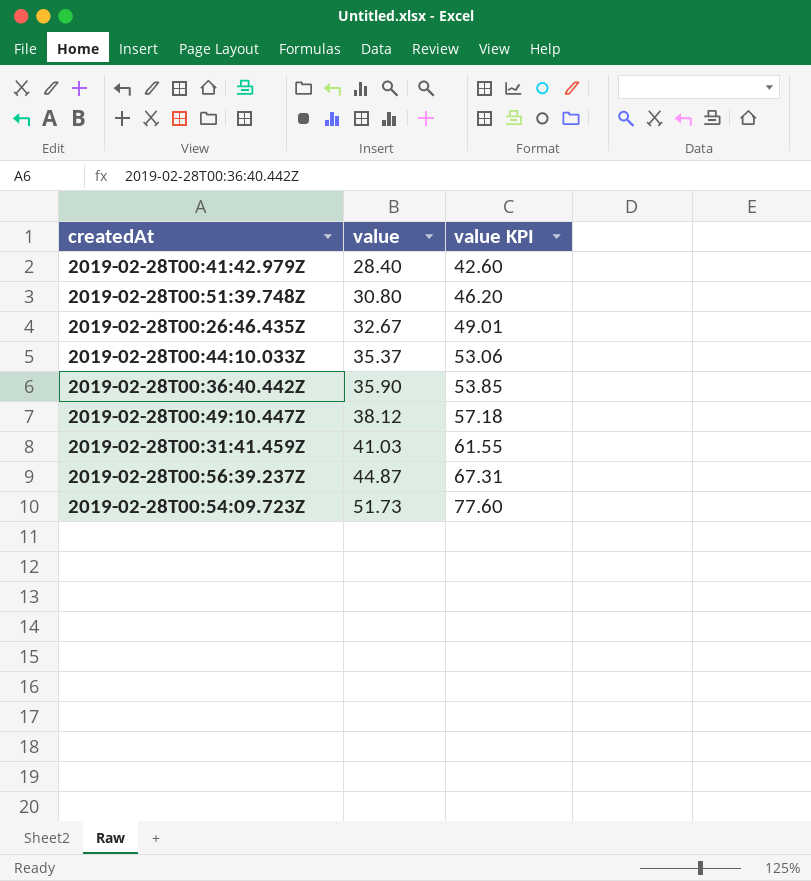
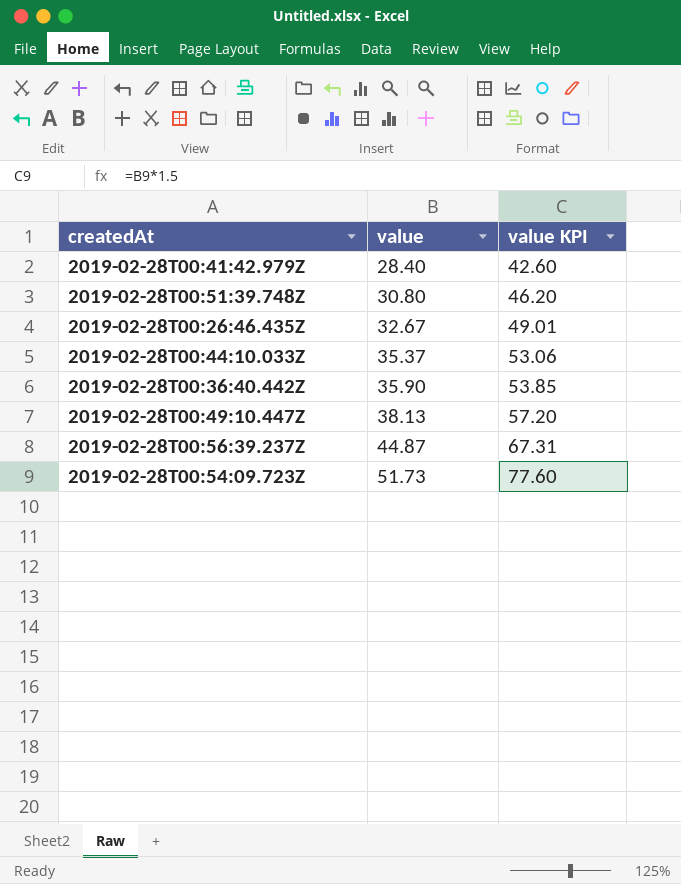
row 2019-02-28T00:31:41.459Z: 41.03 | 61.55 -> none
2019-02-28T00:49:10.447Z | value: 38.12 -> 38.13
2019-02-28T00:49:10.447Z | value KPI: 57.18 -> 57.20

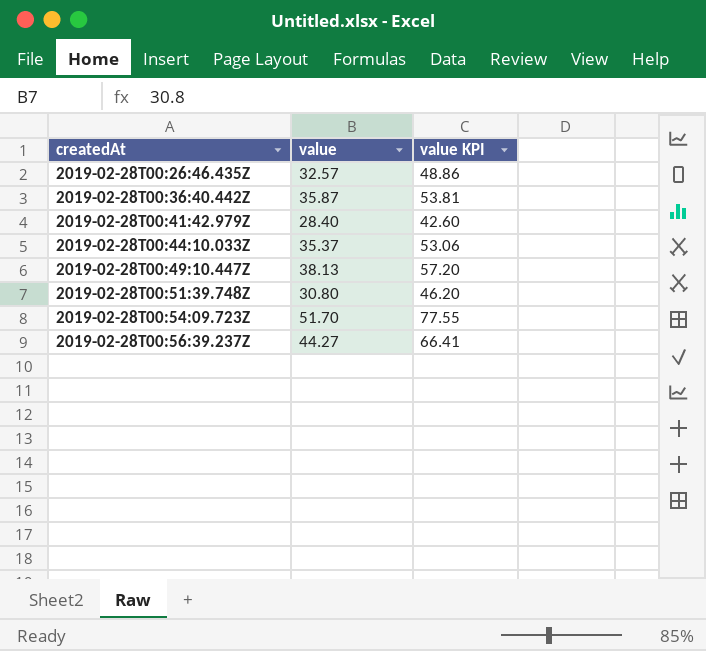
row order: value ascending -> createdAt ascending
2019-02-28T00:26:46.435Z | value: 32.67 -> 32.57
2019-02-28T00:26:46.435Z | value KPI: 49.01 -> 48.86
2019-02-28T00:36:40.442Z | value: 35.90 -> 35.87
2019-02-28T00:36:40.442Z | value KPI: 53.85 -> 53.81
2019-02-28T00:54:09.723Z | value: 51.73 -> 51.70
2019-02-28T00:54:09.723Z | value KPI: 77.60 -> 77.55
2019-02-28T00:56:39.237Z | value: 44.87 -> 44.27
2019-02-28T00:56:39.237Z | value KPI: 67.31 -> 66.41

